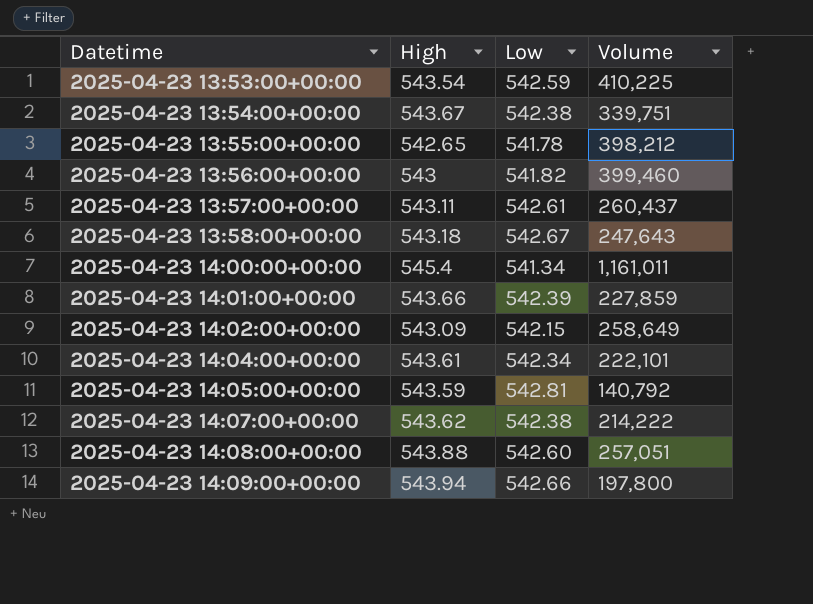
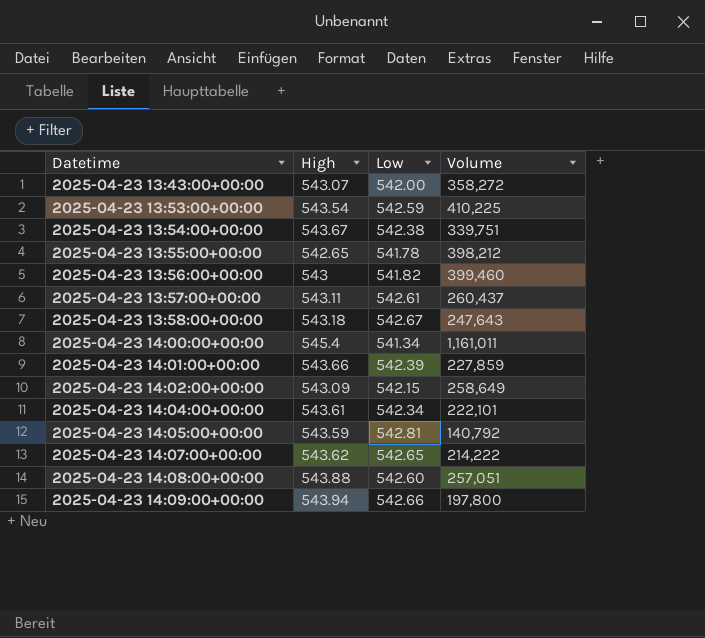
row 2025-04-23 13:43:00+00:00: none -> 543.07 | 542.00 | 358,272
2025-04-23 14:07:00+00:00 | Low: 542.38 -> 542.65

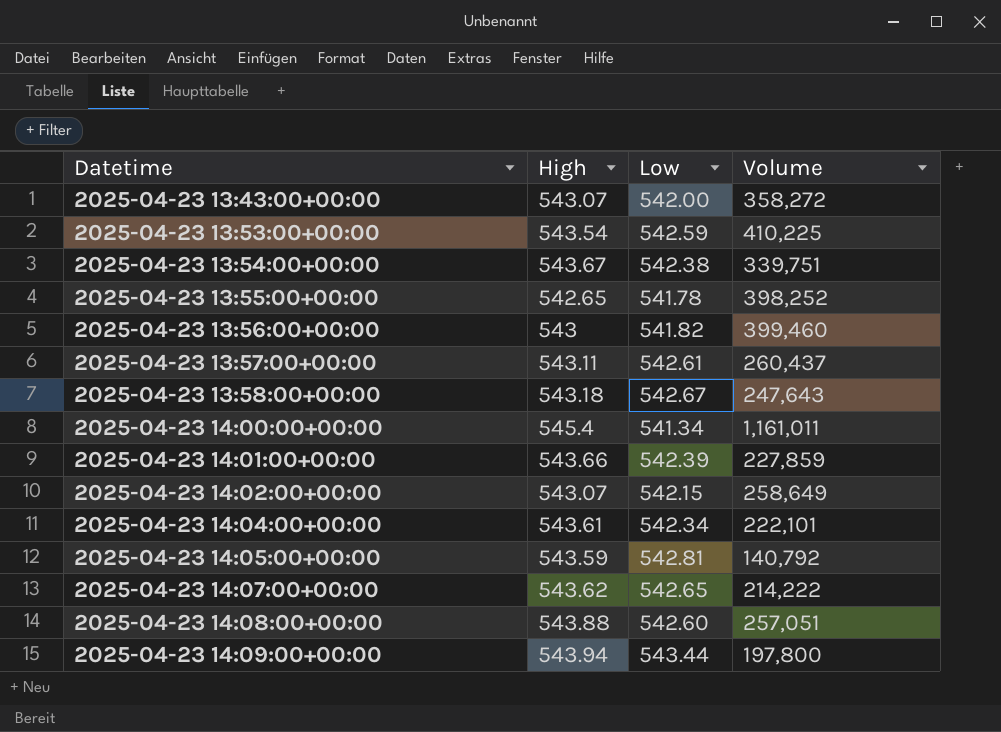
2025-04-23 13:55:00+00:00 | Volume: 398,212 -> 398,252
2025-04-23 14:02:00+00:00 | High: 543.09 -> 543.07
2025-04-23 14:09:00+00:00 | Low: 542.66 -> 543.44

